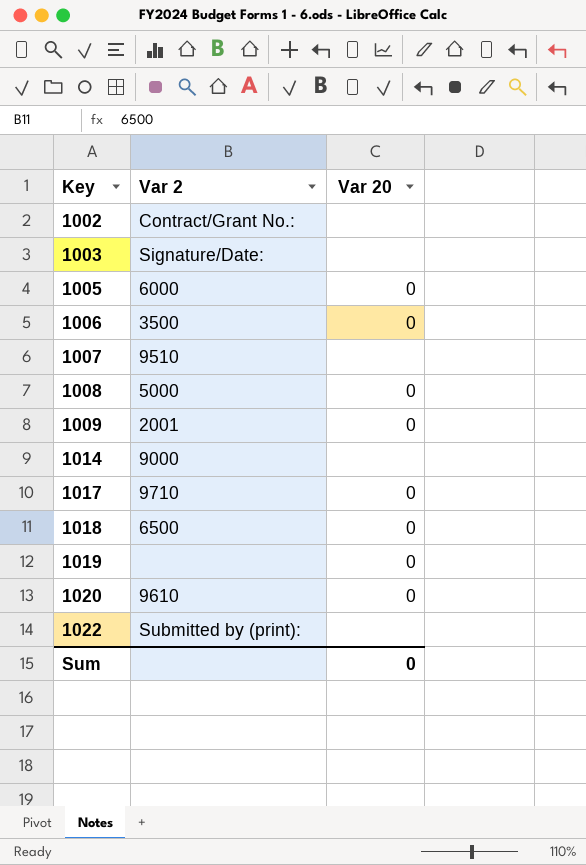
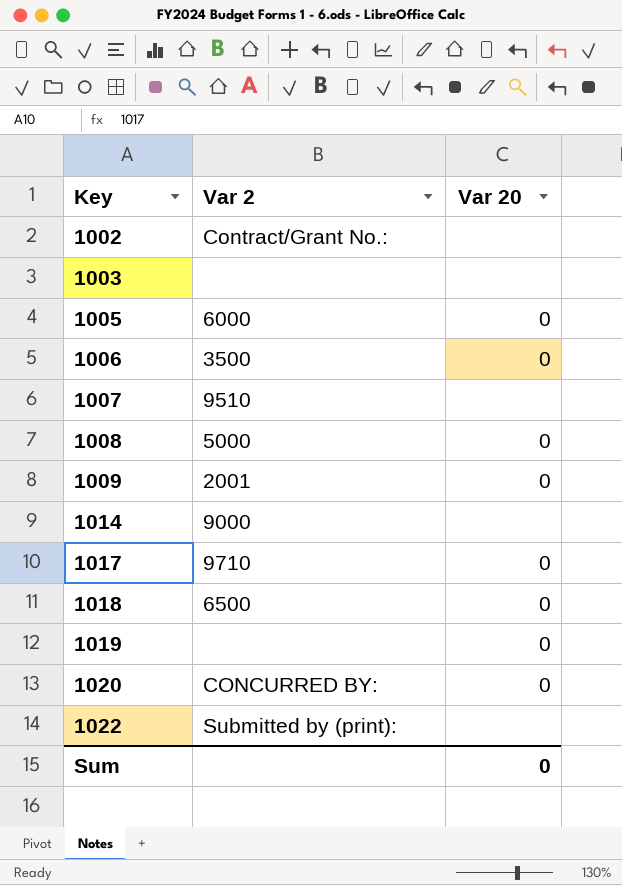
1003 | Var 2: Signature/Date: -> none
1020 | Var 2: 9610 -> CONCURRED BY:

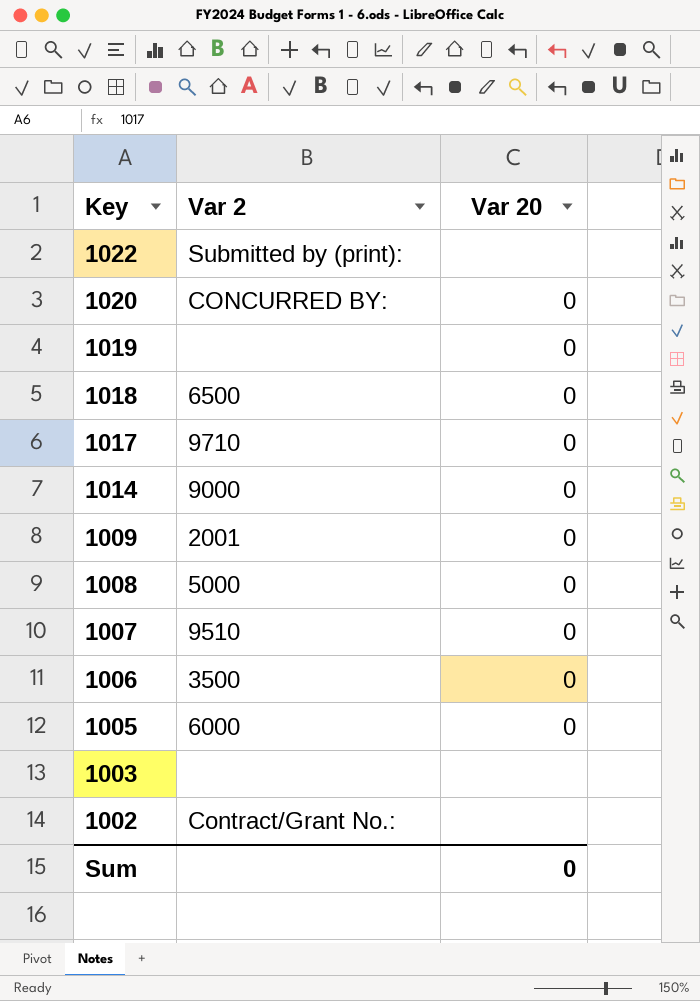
row order: Key ascending -> Key descending
1014 | Var 20: none -> 0
1007 | Var 20: none -> 0

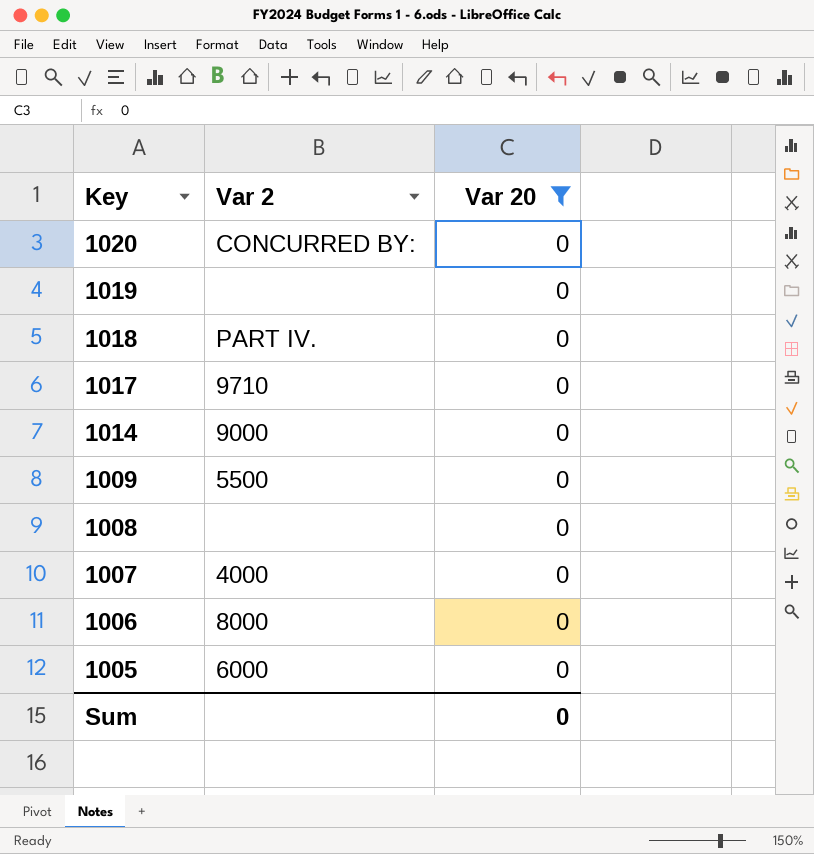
filter: none -> Var 20 = 0
1018 | Var 2: 6500 -> PART IV.
1009 | Var 2: 2001 -> 5500
1008 | Var 2: 5000 -> none
1007 | Var 2: 9510 -> 4000
1006 | Var 2: 3500 -> 8000

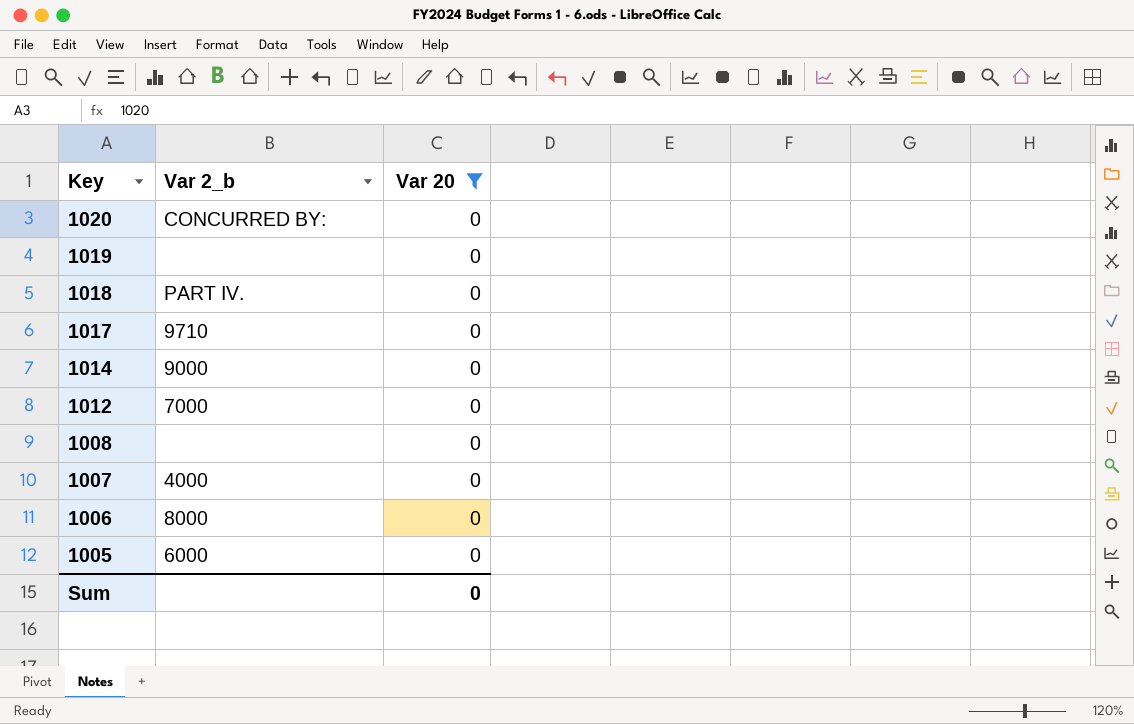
column name: Var 2 -> Var 2_b
row 1009: 5500 | 0 -> none
row 1012: none -> 7000 | 0

